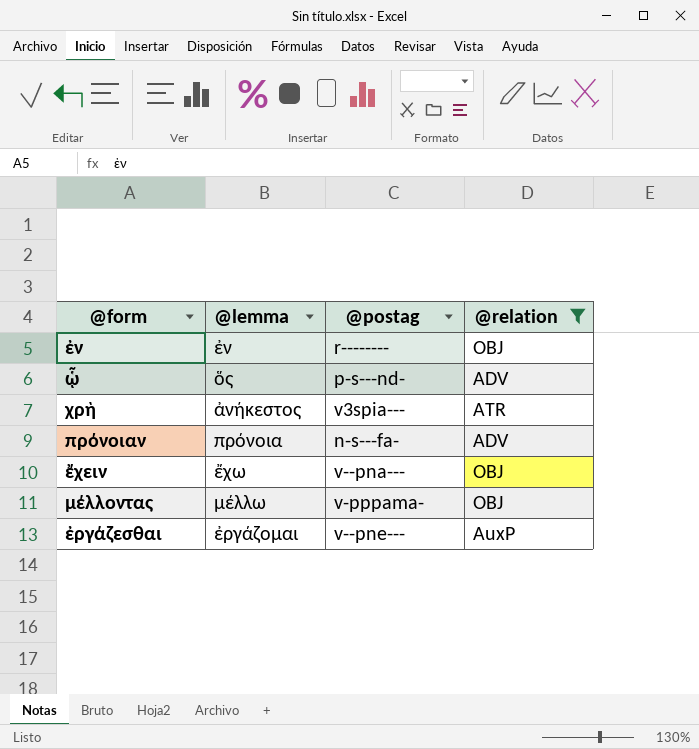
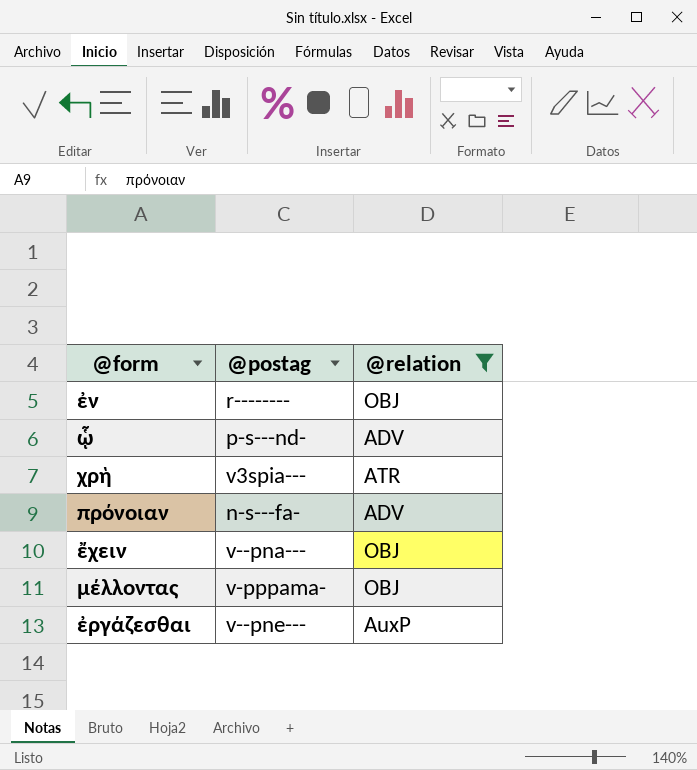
column @lemma | position: 2 -> none

